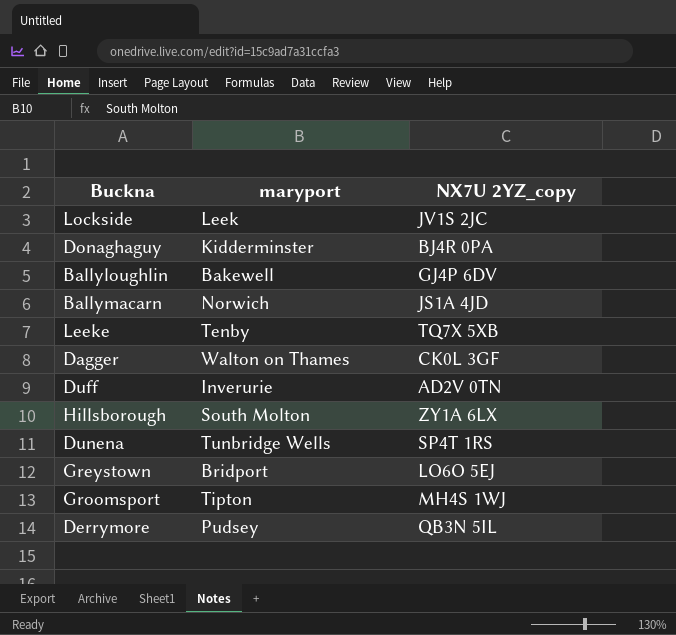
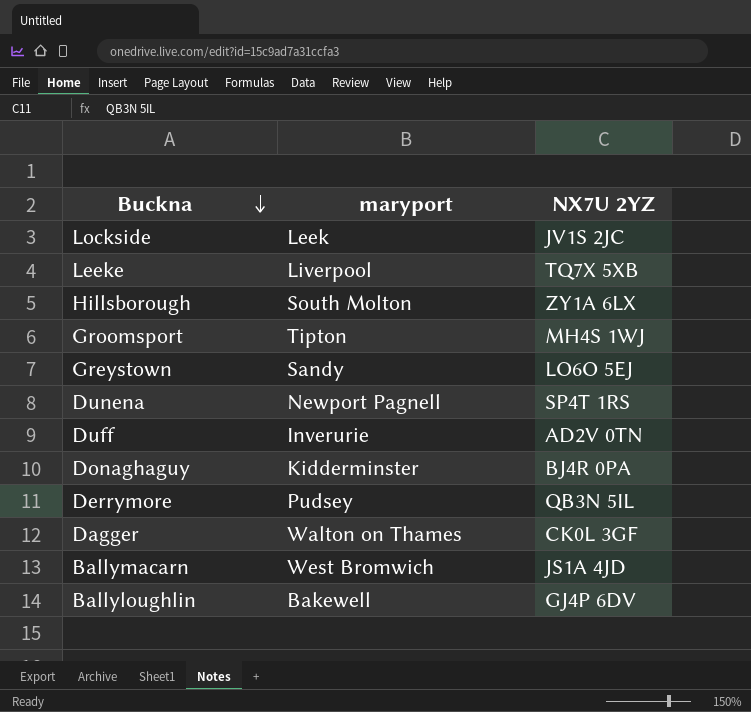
row order: none -> Buckna descending
column name: NX7U 2YZ_copy -> NX7U 2YZ
Leeke | maryport: Tenby -> Liverpool
Greystown | maryport: Bridport -> Sandy
Dunena | maryport: Tunbridge Wells -> Newport Pagnell
Ballymacarn | maryport: Norwich -> West Bromwich

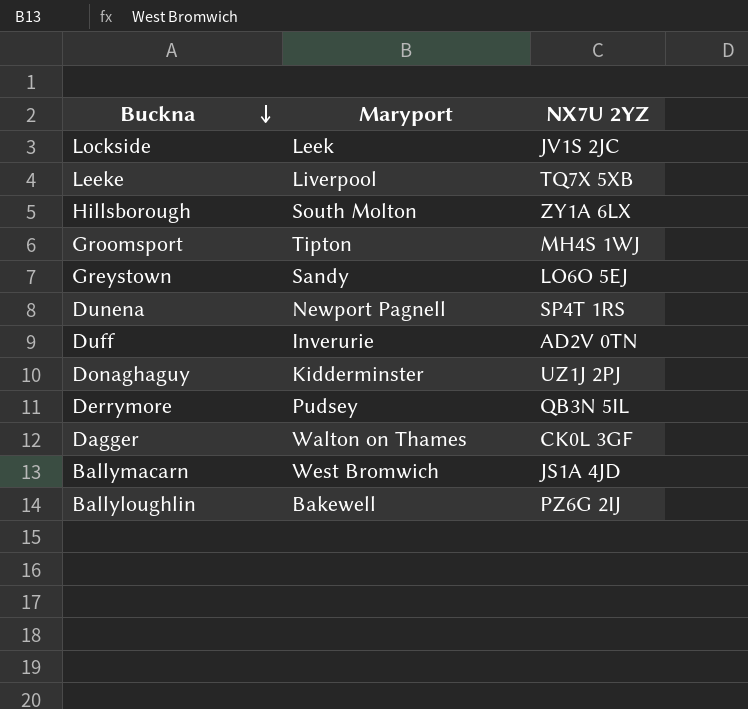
column name: maryport -> Maryport
Donaghaguy | NX7U 2YZ: BJ4R 0PA -> UZ1J 2PJ
Ballyloughlin | NX7U 2YZ: GJ4P 6DV -> PZ6G 2IJ

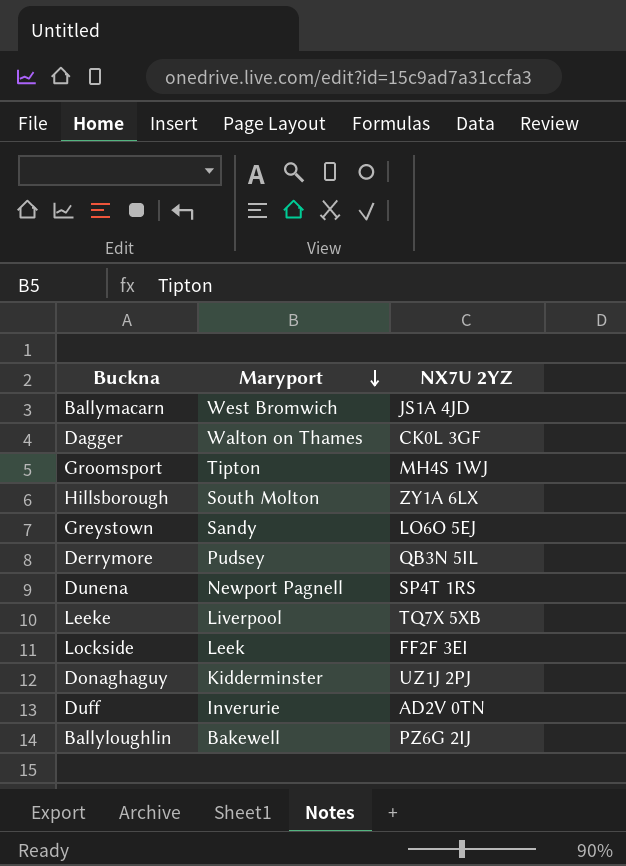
row order: Buckna descending -> Maryport descending
Lockside | NX7U 2YZ: JV1S 2JC -> FF2F 3EI

